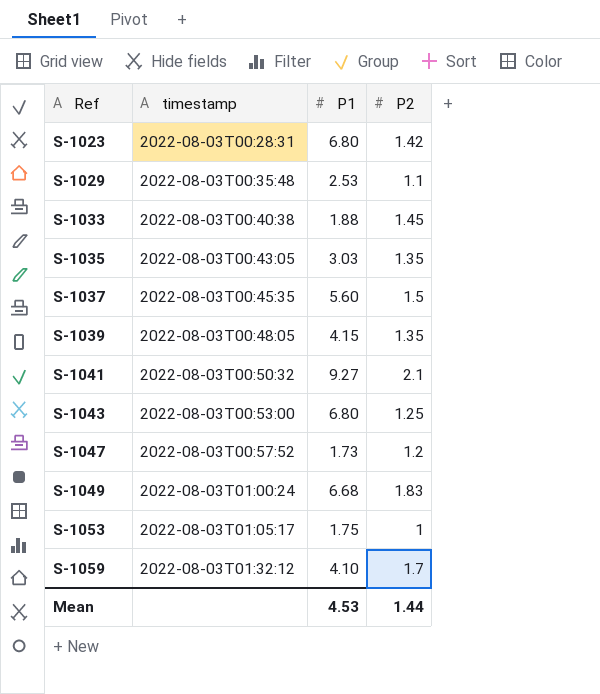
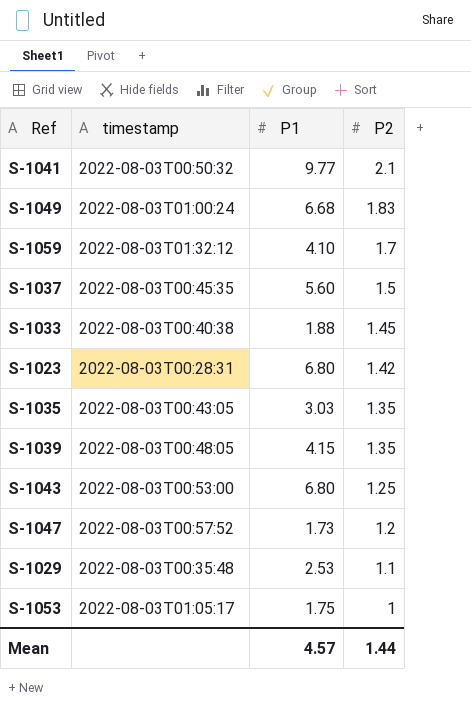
row order: Ref ascending -> P2 descending
S-1041 | P1: 9.27 -> 9.77
Mean | P1: 4.53 -> 4.57

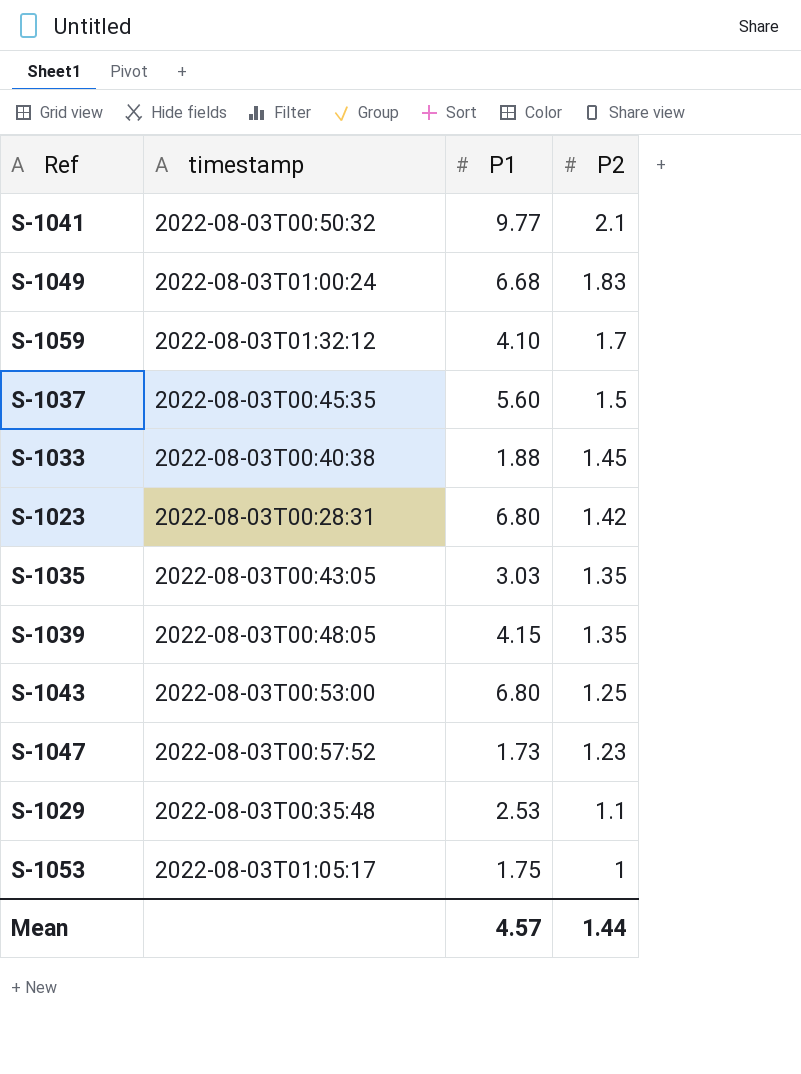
S-1047 | P2: 1.2 -> 1.23

